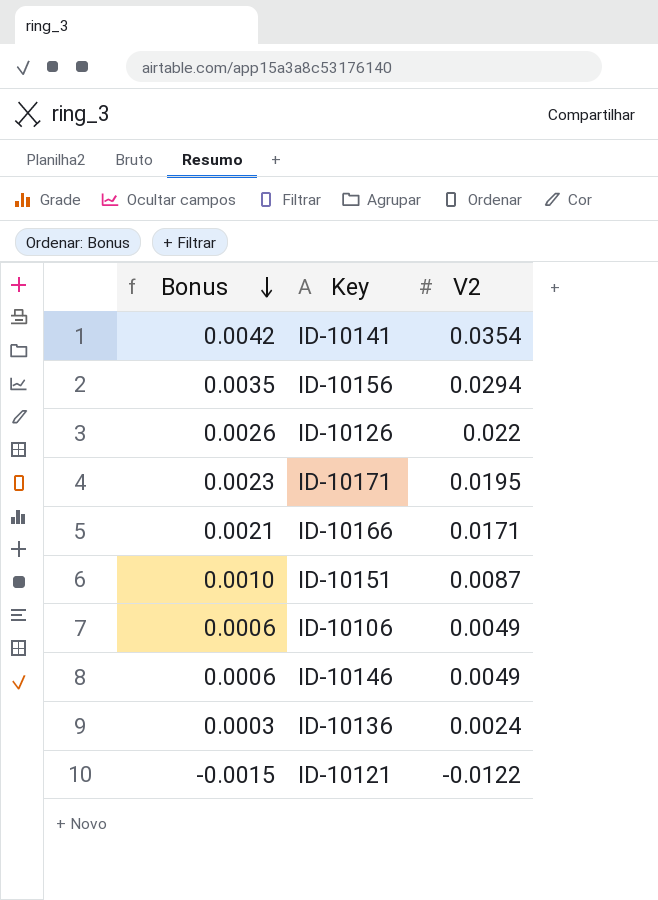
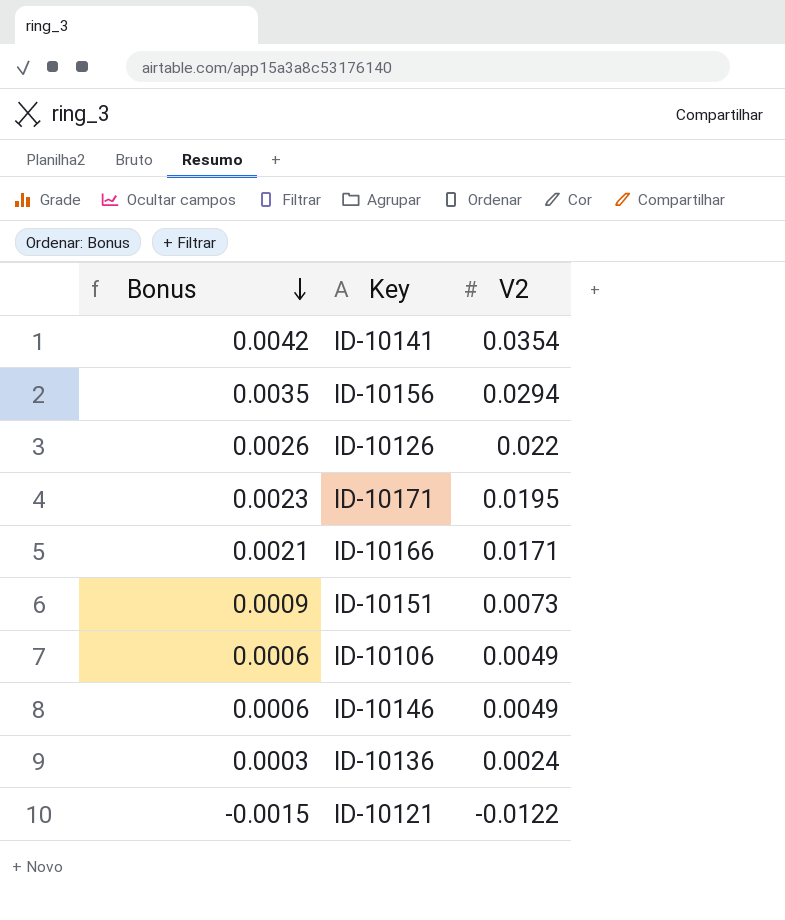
ID-10151 | Bonus: 0.0010 -> 0.0009
ID-10151 | V2: 0.0087 -> 0.0073

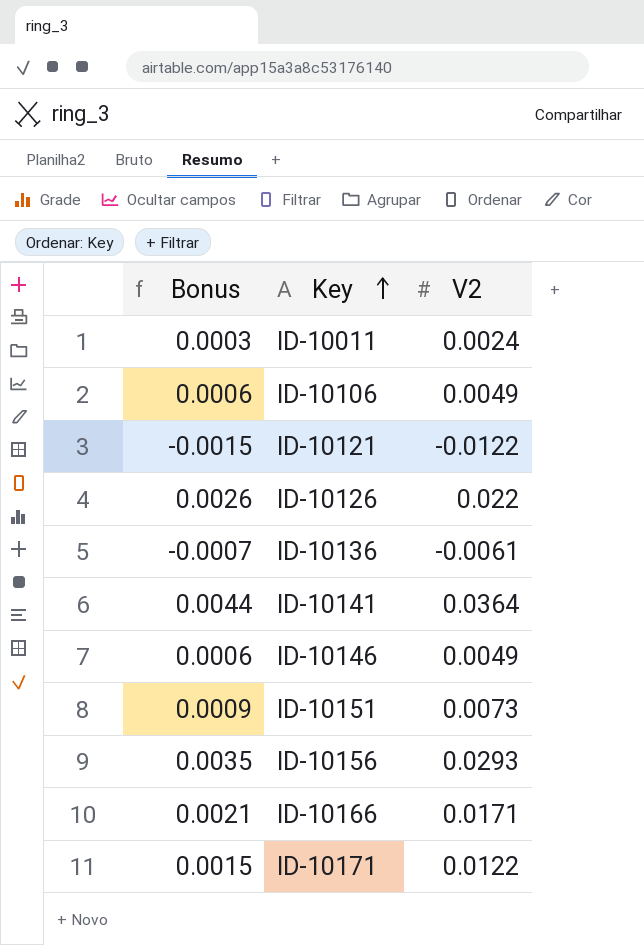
row order: Bonus descending -> Key ascending
row ID-10011: none -> 0.0003 | 0.0024
ID-10136 | Bonus: 0.0003 -> -0.0007
ID-10136 | V2: 0.0024 -> -0.0061
ID-10141 | Bonus: 0.0042 -> 0.0044
ID-10141 | V2: 0.0354 -> 0.0364
ID-10156 | V2: 0.0294 -> 0.0293
ID-10171 | Bonus: 0.0023 -> 0.0015
ID-10171 | V2: 0.0195 -> 0.0122

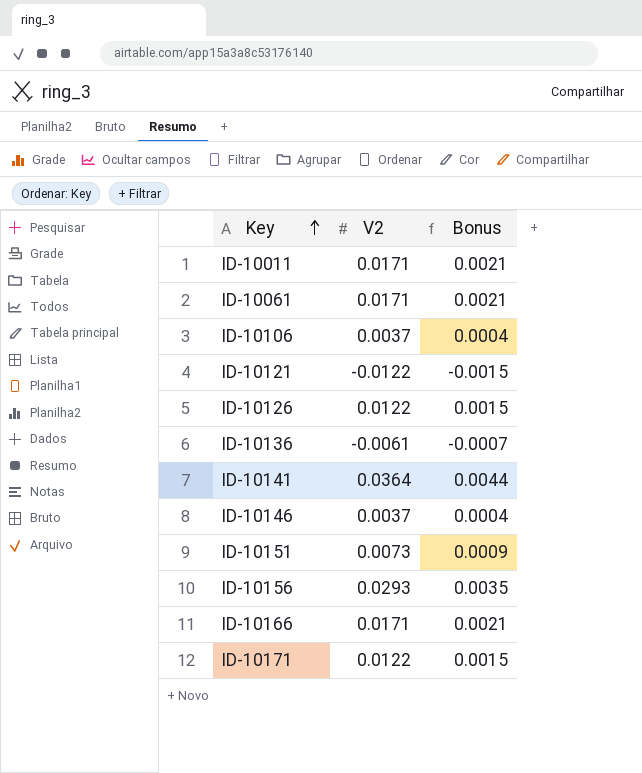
column Bonus | position: 1 -> 3
ID-10011 | V2: 0.0024 -> 0.0171
ID-10011 | Bonus: 0.0003 -> 0.0021
row ID-10061: none -> 0.0171 | 0.0021
ID-10106 | V2: 0.0049 -> 0.0037
ID-10106 | Bonus: 0.0006 -> 0.0004
ID-10126 | V2: 0.022 -> 0.0122
ID-10126 | Bonus: 0.0026 -> 0.0015
ID-10146 | V2: 0.0049 -> 0.0037
ID-10146 | Bonus: 0.0006 -> 0.0004

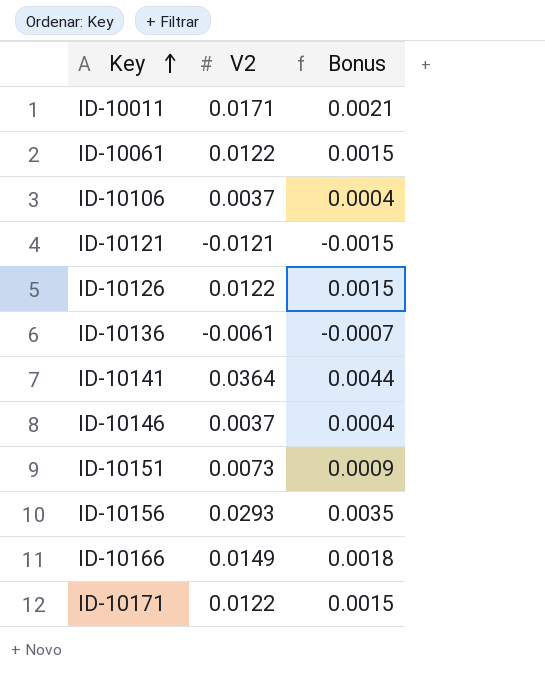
ID-10061 | V2: 0.0171 -> 0.0122
ID-10061 | Bonus: 0.0021 -> 0.0015
ID-10121 | V2: -0.0122 -> -0.0121
ID-10166 | V2: 0.0171 -> 0.0149
ID-10166 | Bonus: 0.0021 -> 0.0018

